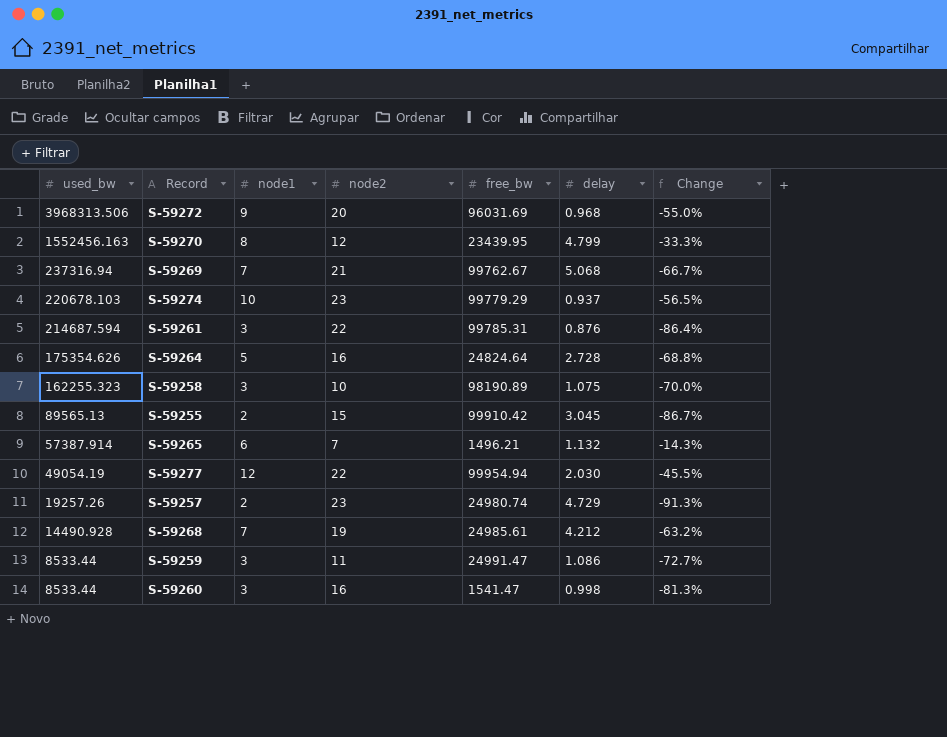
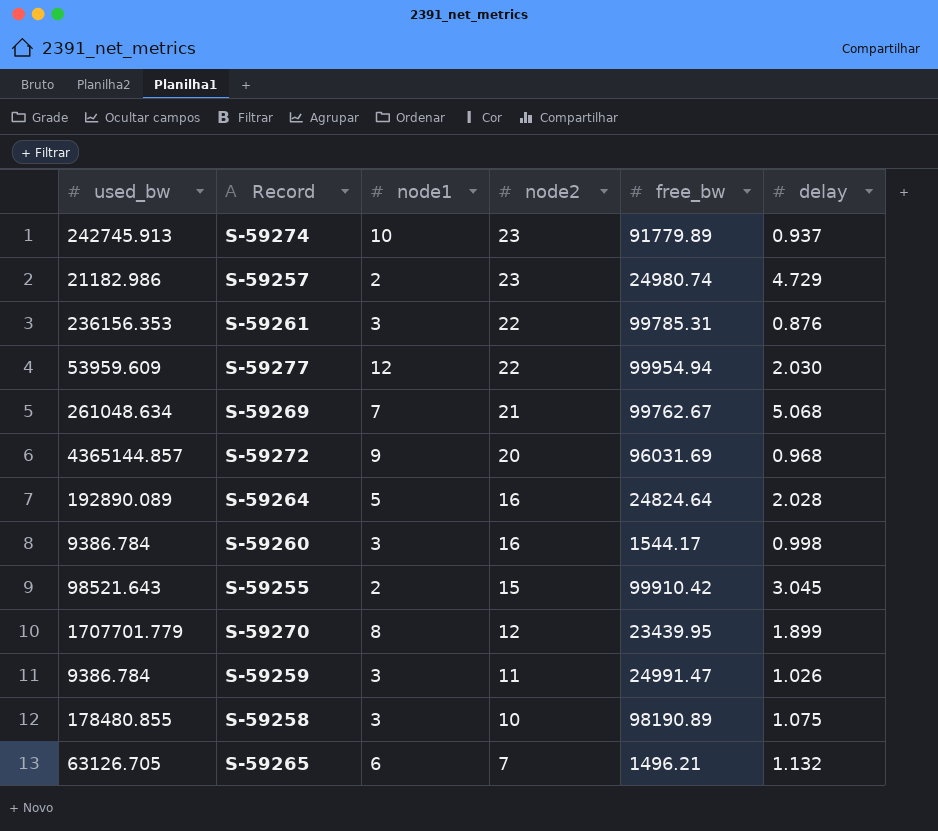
row order: used_bw descending -> node2 descending
column Change | formula: ([node1] - [node2]) / [node2] -> none
row S-59268: 14490.928 | 7 | 19 | 24985.61 | 4.212 | -63.2% -> none
S-59274 | used_bw: 220678.103 -> 242745.913
S-59274 | free_bw: 99779.29 -> 91779.89
S-59257 | used_bw: 19257.26 -> 21182.986
S-59261 | used_bw: 214687.594 -> 236156.353
S-59277 | used_bw: 49054.19 -> 53959.609
S-59269 | used_bw: 237316.94 -> 261048.634
S-59272 | used_bw: 3968313.506 -> 4365144.857
S-59264 | used_bw: 175354.626 -> 192890.089
S-59264 | delay: 2.728 -> 2.028
S-59260 | used_bw: 8533.44 -> 9386.784
S-59260 | free_bw: 1541.47 -> 1544.17
S-59255 | used_bw: 89565.13 -> 98521.643
S-59270 | used_bw: 1552456.163 -> 1707701.779
S-59270 | delay: 4.799 -> 1.899
S-59259 | used_bw: 8533.44 -> 9386.784
S-59259 | delay: 1.086 -> 1.026
S-59258 | used_bw: 162255.323 -> 178480.855
S-59265 | used_bw: 57387.914 -> 63126.705

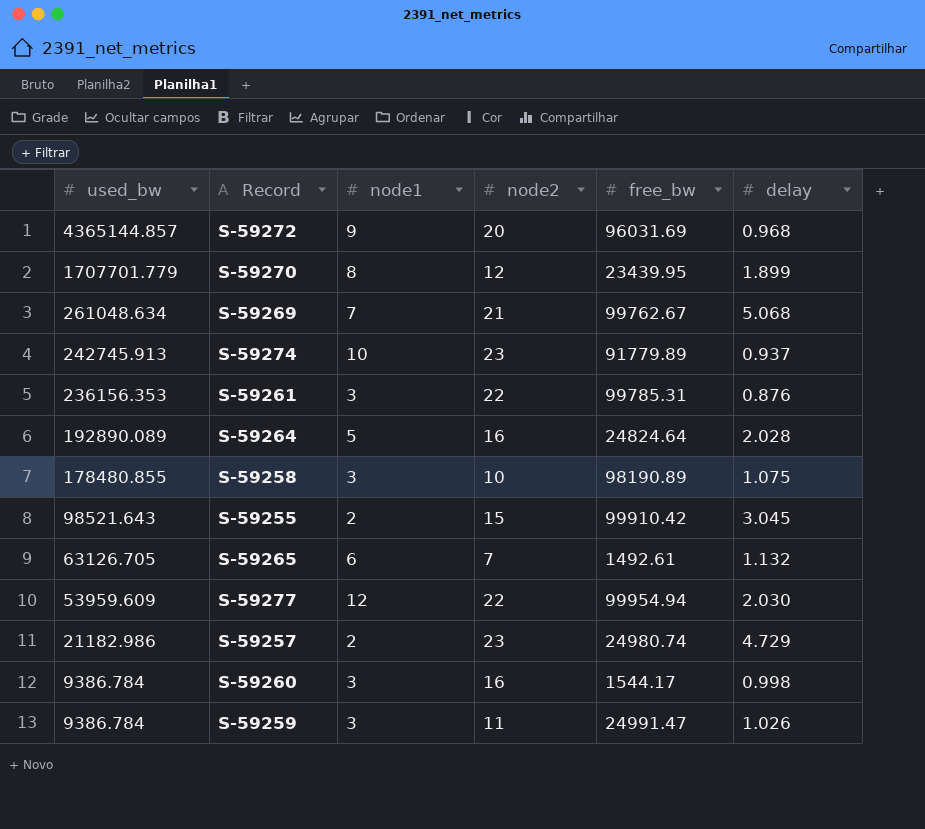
row order: node2 descending -> used_bw descending
S-59265 | free_bw: 1496.21 -> 1492.61

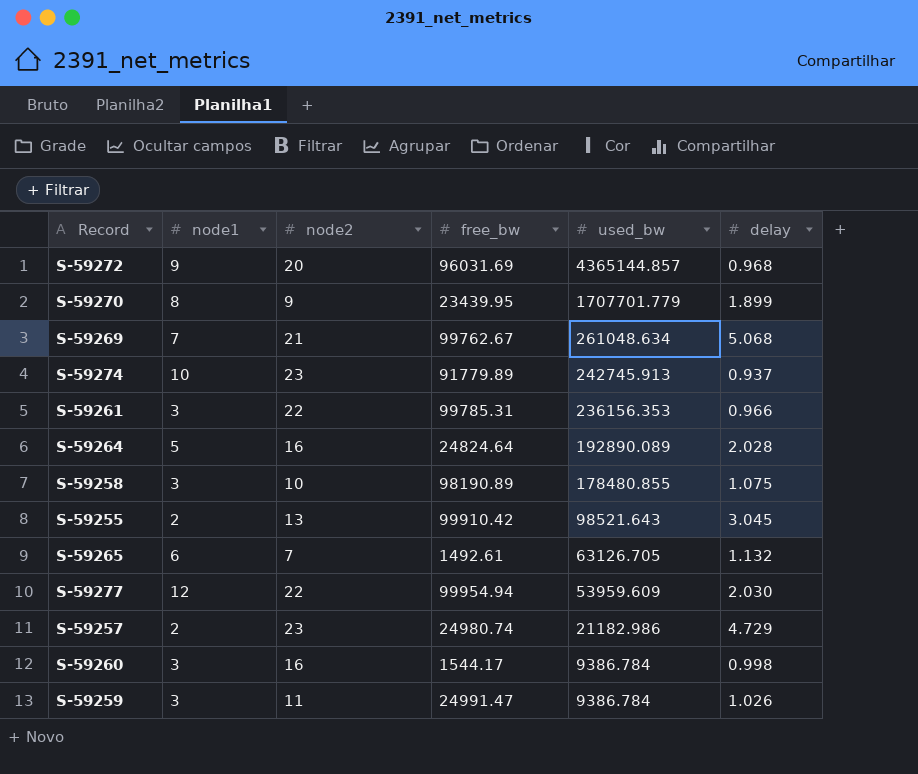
column used_bw | position: 1 -> 5
S-59270 | node2: 12 -> 9
S-59261 | delay: 0.876 -> 0.966
S-59255 | node2: 15 -> 13

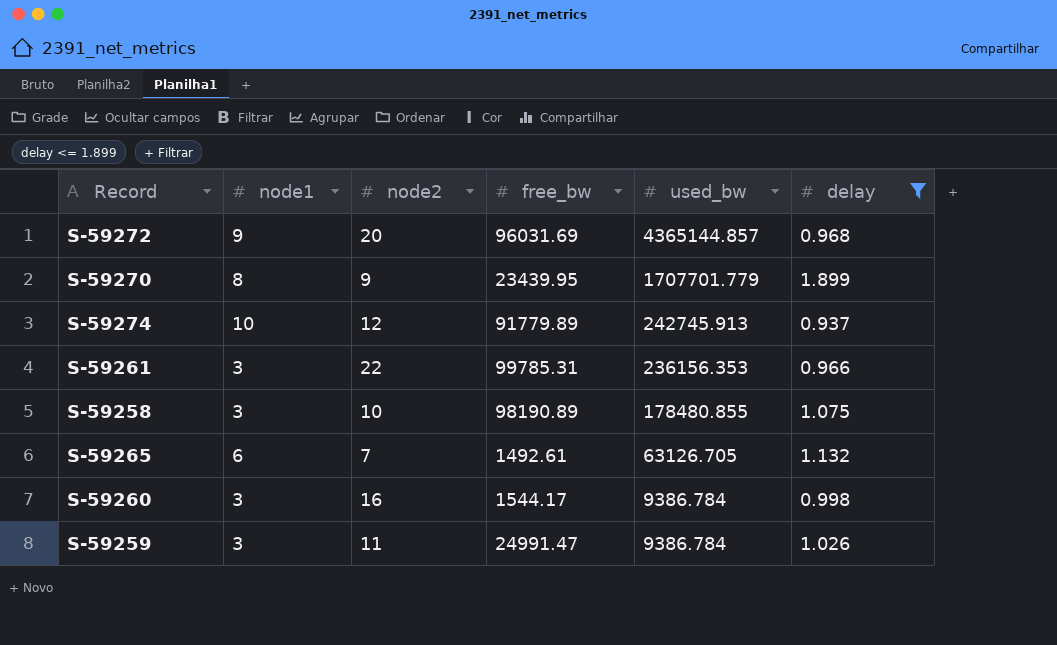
filter: none -> delay <= 1.899
S-59274 | node2: 23 -> 12

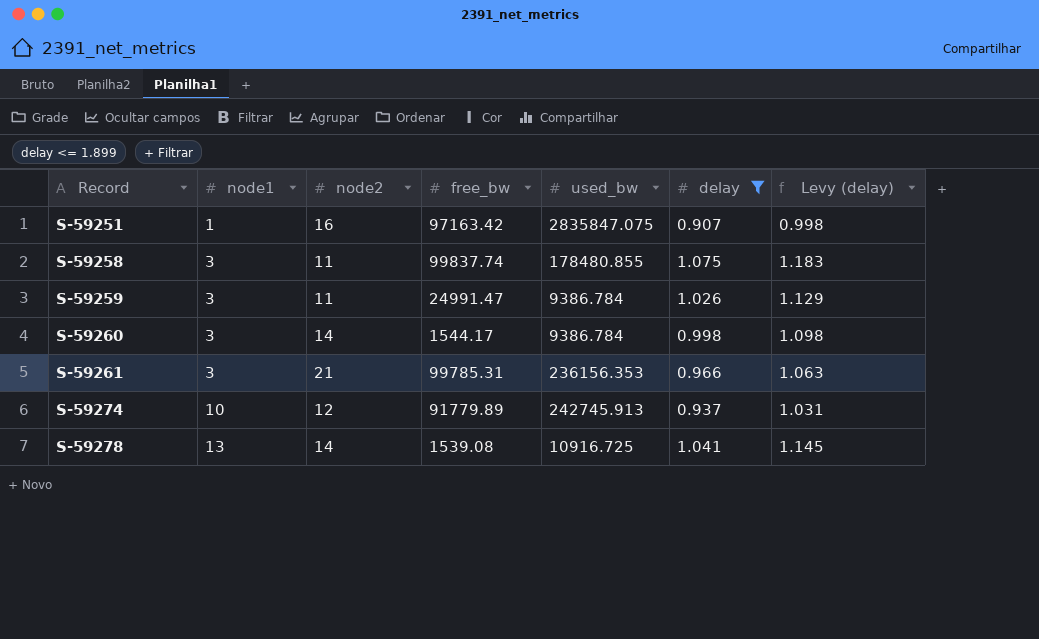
row order: used_bw descending -> Record ascending
column Levy (delay) | formula: none -> [delay] * 1.1
row S-59272: 9 | 20 | 96031.69 | 4365144.857 | 0.968 -> none
row S-59270: 8 | 9 | 23439.95 | 1707701.779 | 1.899 -> none
row S-59265: 6 | 7 | 1492.61 | 63126.705 | 1.132 -> none
row S-59251: none -> 1 | 16 | 97163.42 | 2835847.075 | 0.907 | 0.998
S-59258 | node2: 10 -> 11
S-59258 | free_bw: 98190.89 -> 99837.74
S-59260 | node2: 16 -> 14
S-59261 | node2: 22 -> 21
row S-59278: none -> 13 | 14 | 1539.08 | 10916.725 | 1.041 | 1.145

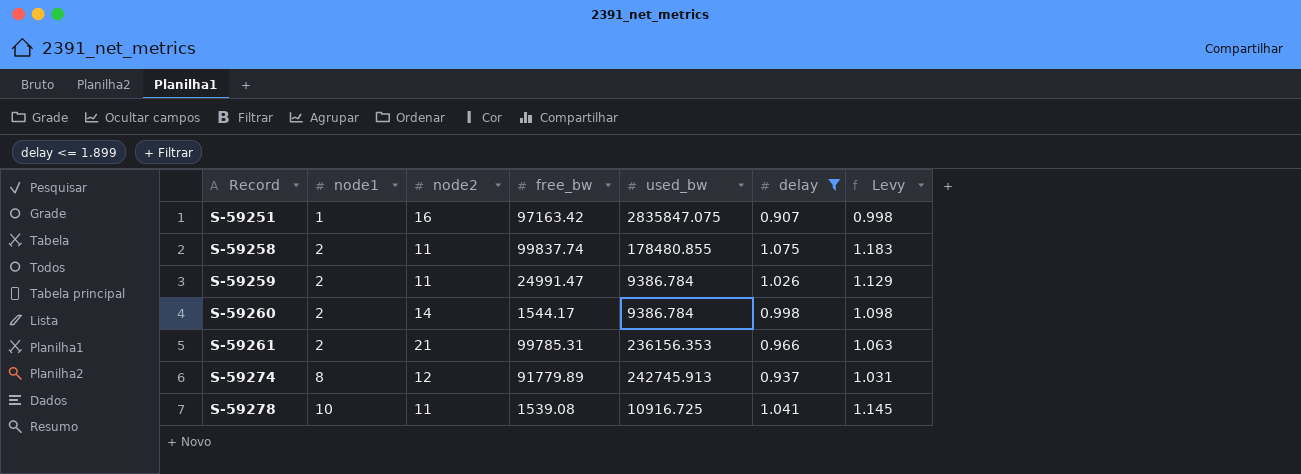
column name: Levy (delay) -> Levy
S-59258 | node1: 3 -> 2
S-59259 | node1: 3 -> 2
S-59260 | node1: 3 -> 2
S-59261 | node1: 3 -> 2
S-59274 | node1: 10 -> 8
S-59278 | node1: 13 -> 10
S-59278 | node2: 14 -> 11

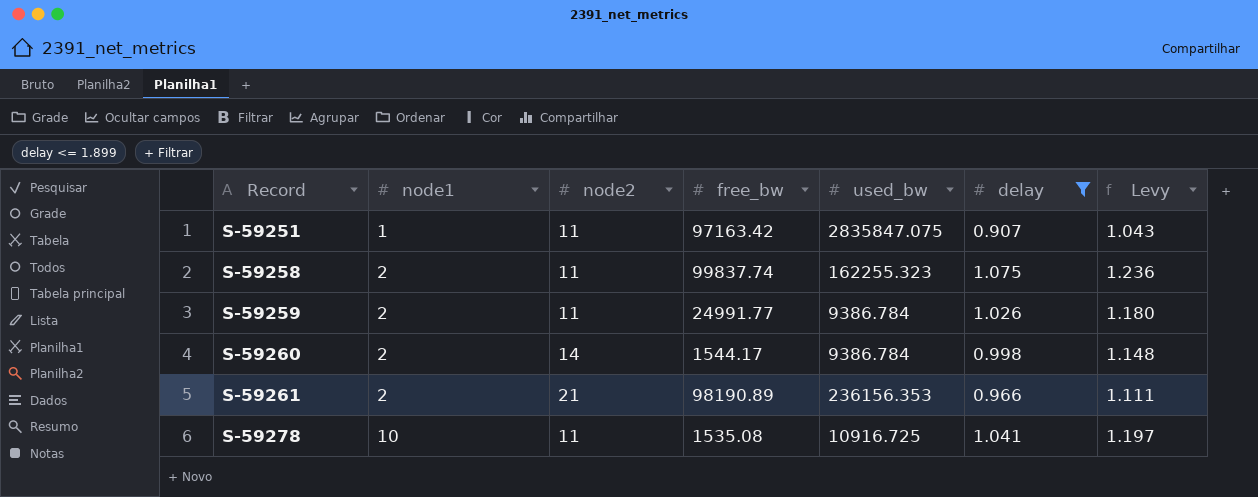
column Levy | formula: [delay] * 1.1 -> [delay] * 1.15
row S-59274: 8 | 12 | 91779.89 | 242745.913 | 0.937 | 1.031 -> none
S-59251 | node2: 16 -> 11
S-59258 | used_bw: 178480.855 -> 162255.323
S-59259 | free_bw: 24991.47 -> 24991.77
S-59261 | free_bw: 99785.31 -> 98190.89
S-59278 | free_bw: 1539.08 -> 1535.08

